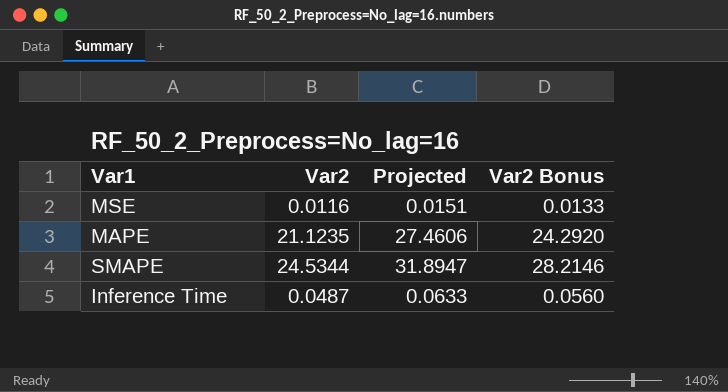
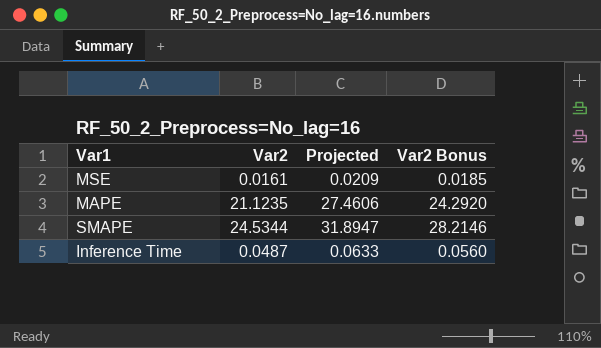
MSE | Var2: 0.0116 -> 0.0161
MSE | Projected: 0.0151 -> 0.0209
MSE | Var2 Bonus: 0.0133 -> 0.0185

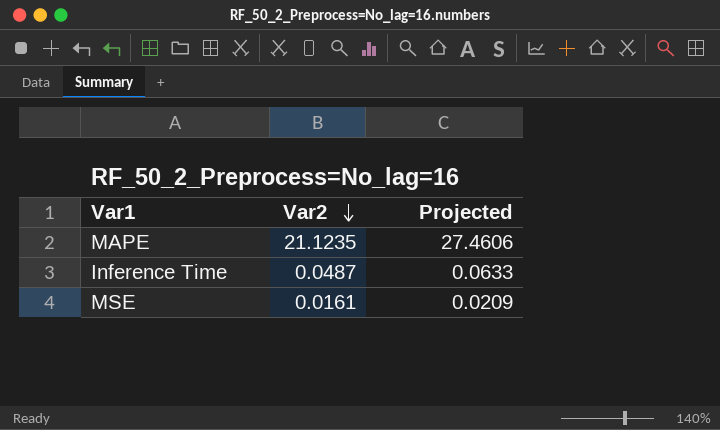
row order: none -> Var2 descending
column Var2 Bonus | formula: [Var2] * 1.15 -> none
row SMAPE: 24.5344 | 31.8947 | 28.2146 -> none

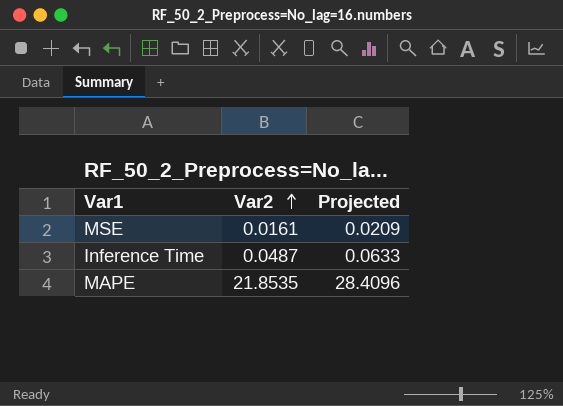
row order: Var2 descending -> Var2 ascending
MAPE | Var2: 21.1235 -> 21.8535
MAPE | Projected: 27.4606 -> 28.4096

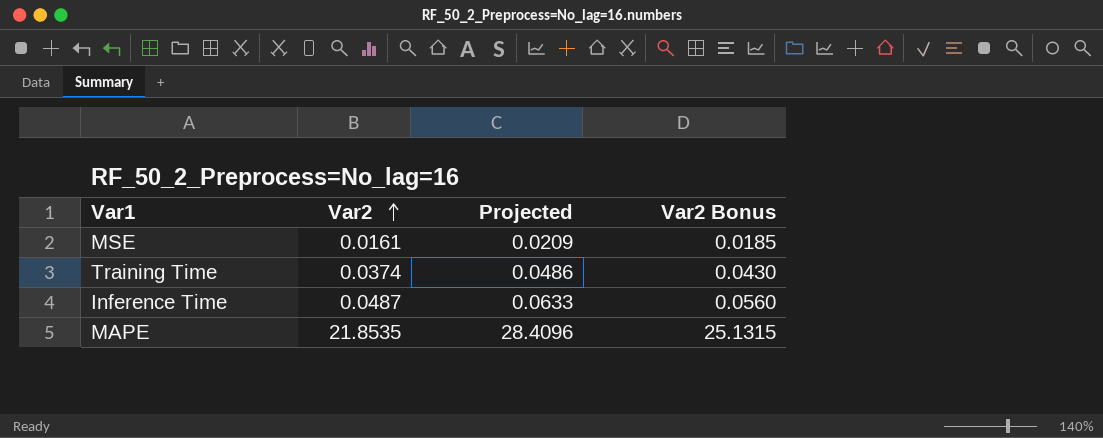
column Var2 Bonus | formula: none -> [Var2] * 1.15
row Training Time: none -> 0.0374 | 0.0486 | 0.0430

